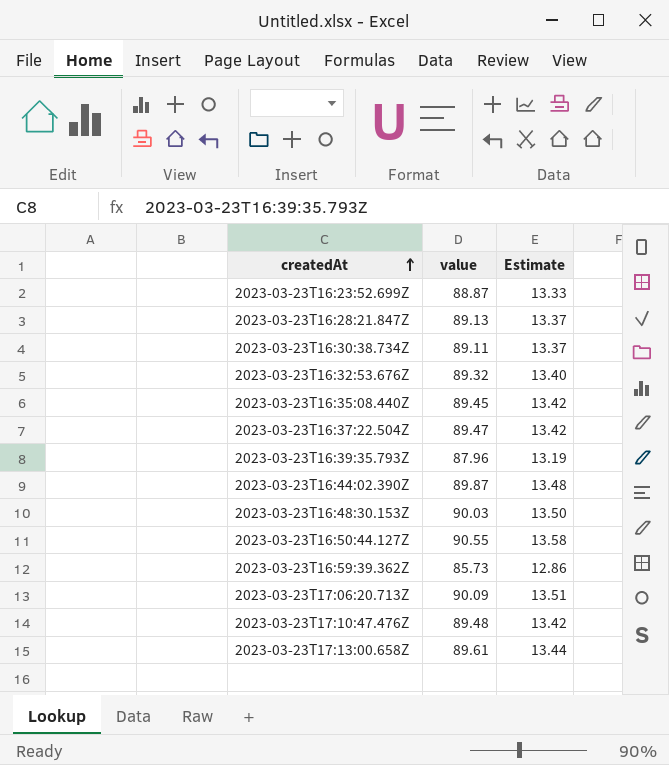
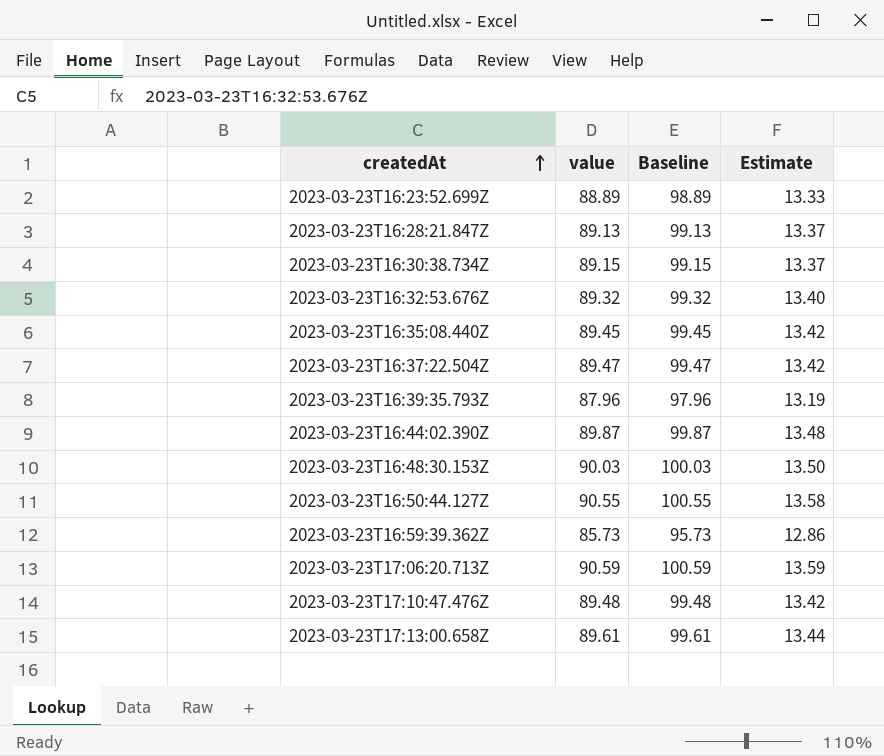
column Baseline | formula: none -> [value] + 10
2023-03-23T16:23:52.699Z | value: 88.87 -> 88.89
2023-03-23T16:30:38.734Z | value: 89.11 -> 89.15
2023-03-23T17:06:20.713Z | value: 90.09 -> 90.59
2023-03-23T17:06:20.713Z | Estimate: 13.51 -> 13.59

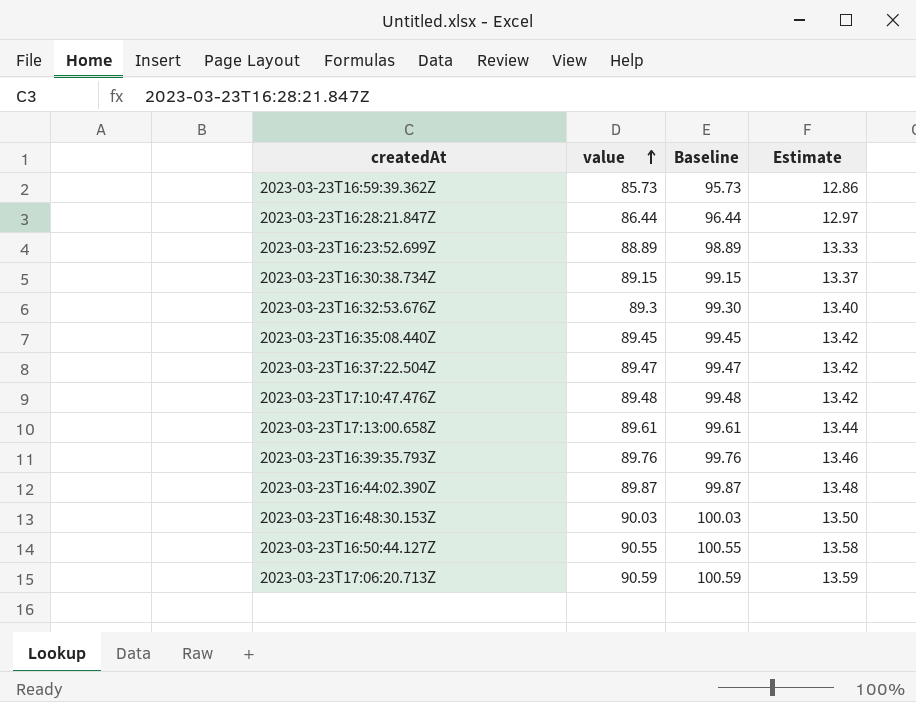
row order: createdAt ascending -> value ascending
2023-03-23T16:28:21.847Z | value: 89.13 -> 86.44
2023-03-23T16:28:21.847Z | Baseline: 99.13 -> 96.44
2023-03-23T16:28:21.847Z | Estimate: 13.37 -> 12.97
2023-03-23T16:32:53.676Z | value: 89.32 -> 89.3
2023-03-23T16:32:53.676Z | Baseline: 99.32 -> 99.30
2023-03-23T16:39:35.793Z | value: 87.96 -> 89.76
2023-03-23T16:39:35.793Z | Baseline: 97.96 -> 99.76
2023-03-23T16:39:35.793Z | Estimate: 13.19 -> 13.46

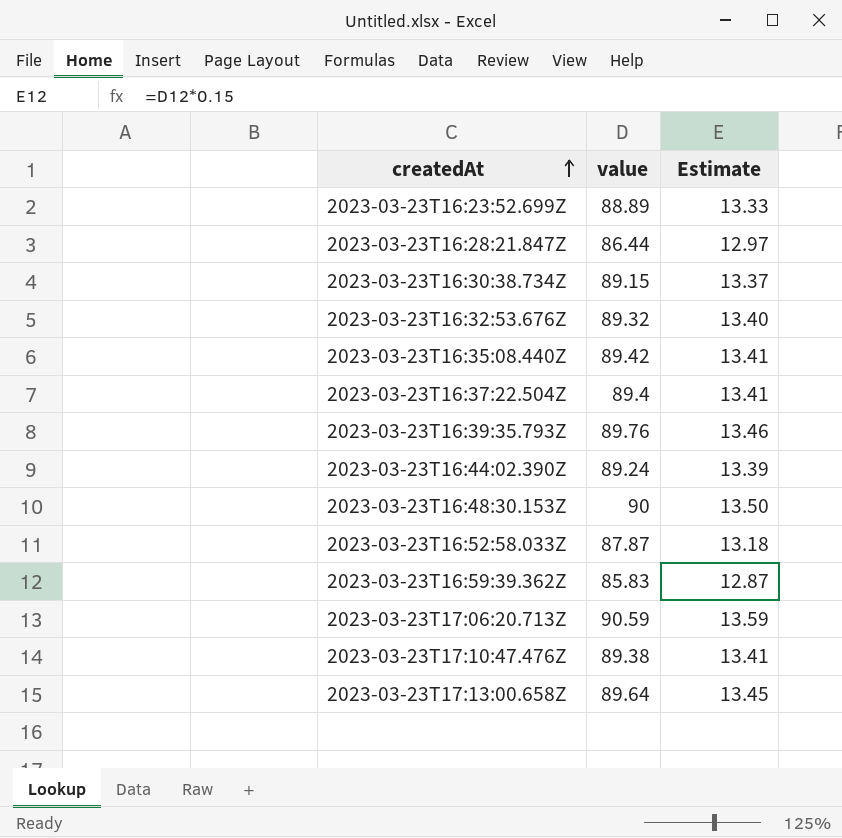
row order: value ascending -> createdAt ascending
column Baseline | formula: [value] + 10 -> none
row 2023-03-23T16:50:44.127Z: 90.55 | 100.55 | 13.58 -> none
2023-03-23T16:32:53.676Z | value: 89.3 -> 89.32
2023-03-23T16:35:08.440Z | value: 89.45 -> 89.42
2023-03-23T16:35:08.440Z | Estimate: 13.42 -> 13.41
2023-03-23T16:37:22.504Z | value: 89.47 -> 89.4
2023-03-23T16:37:22.504Z | Estimate: 13.42 -> 13.41
2023-03-23T16:44:02.390Z | value: 89.87 -> 89.24
2023-03-23T16:44:02.390Z | Estimate: 13.48 -> 13.39
2023-03-23T16:48:30.153Z | value: 90.03 -> 90
row 2023-03-23T16:52:58.033Z: none -> 87.87 | 13.18
2023-03-23T16:59:39.362Z | value: 85.73 -> 85.83
2023-03-23T16:59:39.362Z | Estimate: 12.86 -> 12.87
2023-03-23T17:10:47.476Z | value: 89.48 -> 89.38
2023-03-23T17:10:47.476Z | Estimate: 13.42 -> 13.41
2023-03-23T17:13:00.658Z | value: 89.61 -> 89.64
2023-03-23T17:13:00.658Z | Estimate: 13.44 -> 13.45

